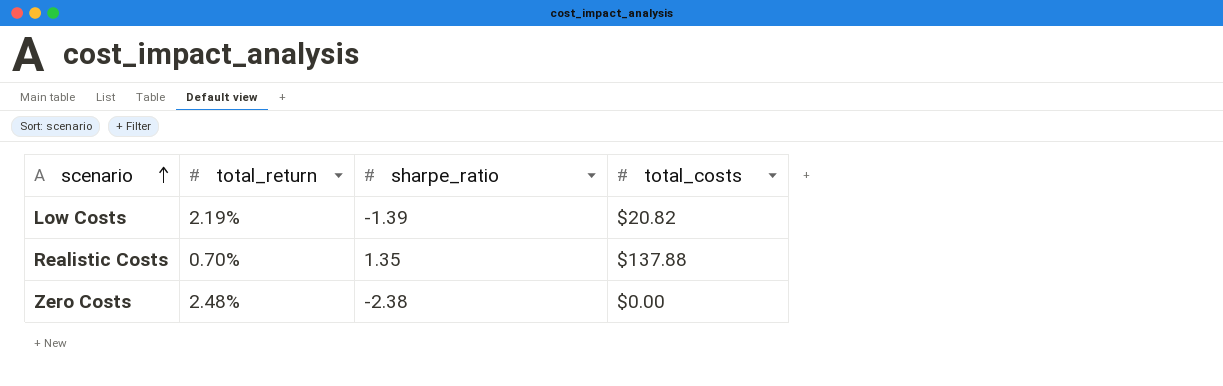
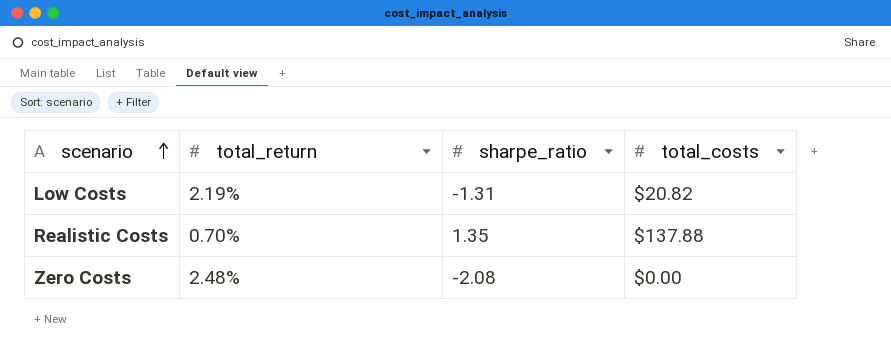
Low Costs | sharpe_ratio: -1.39 -> -1.31
Zero Costs | sharpe_ratio: -2.38 -> -2.08

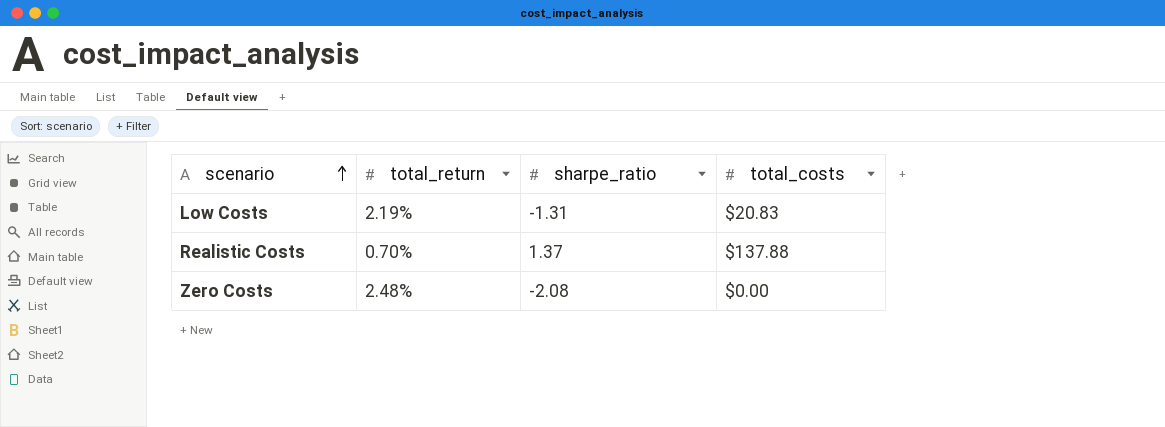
Low Costs | total_costs: $20.82 -> $20.83
Realistic Costs | sharpe_ratio: 1.35 -> 1.37

